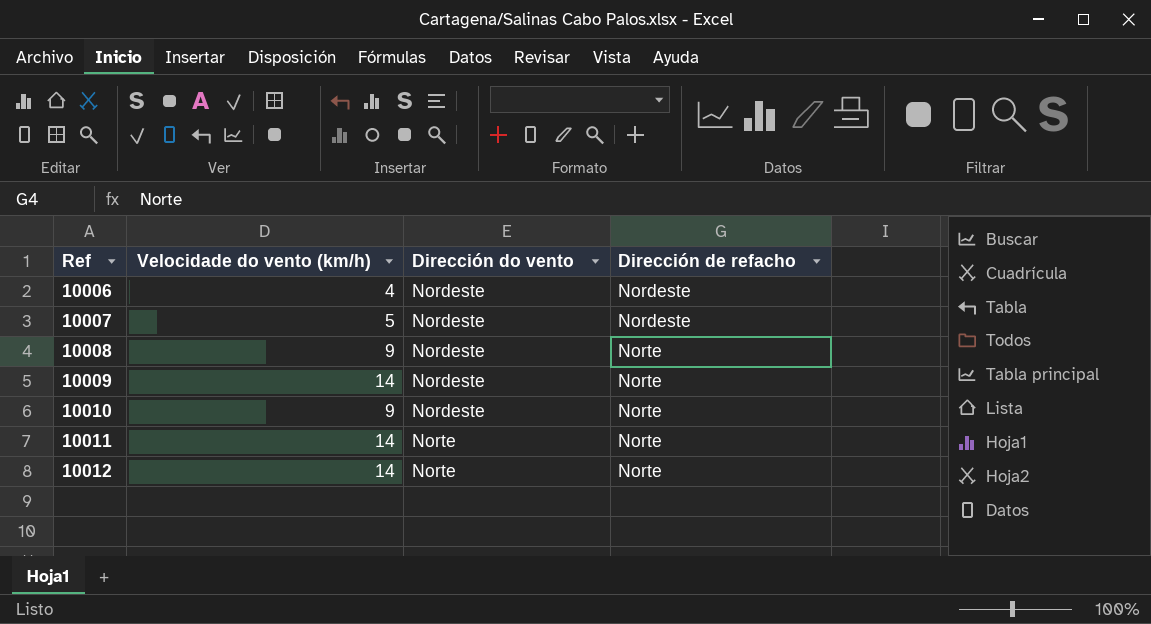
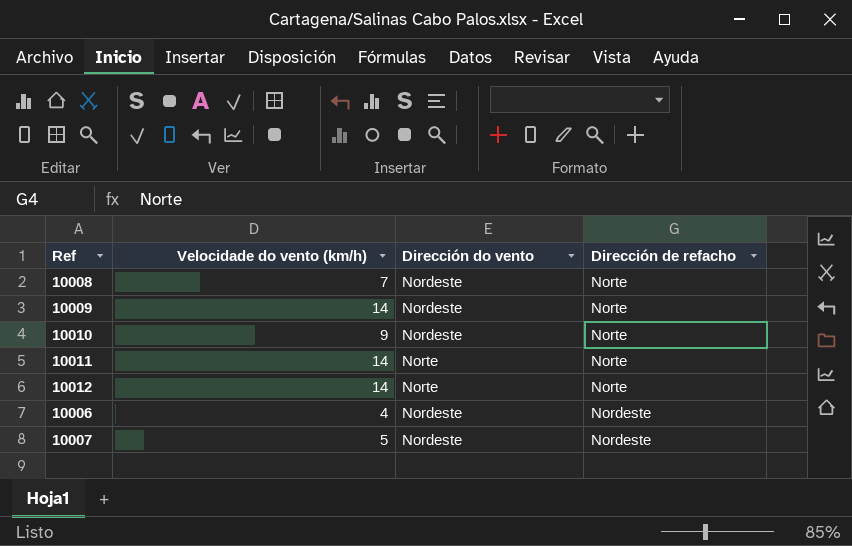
row order: Ref ascending -> Dirección de refacho descending
10008 | Velocidade do vento (km/h): 9 -> 7

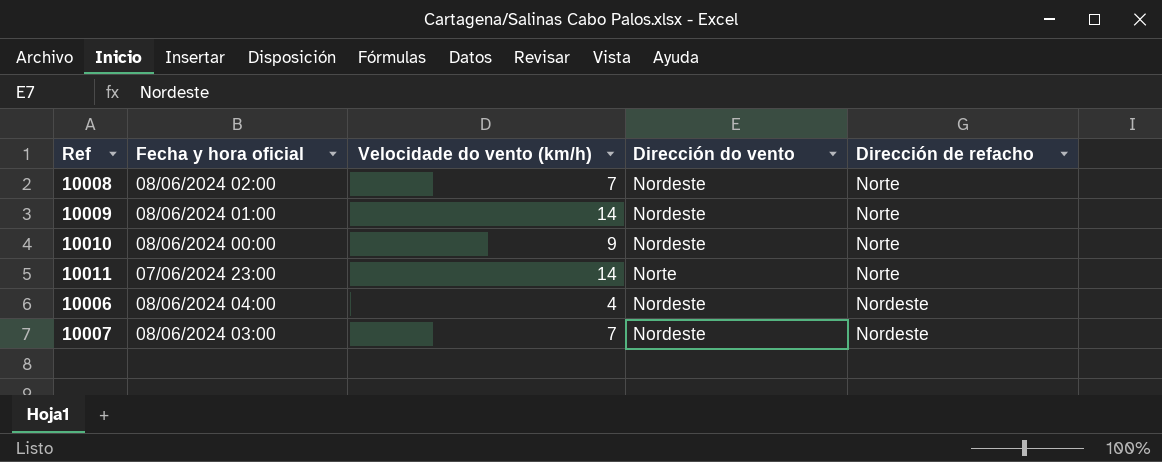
column Fecha y hora oficial | position: none -> 2
row 10012: 14 | Norte | Norte -> none
10007 | Velocidade do vento (km/h): 5 -> 7

